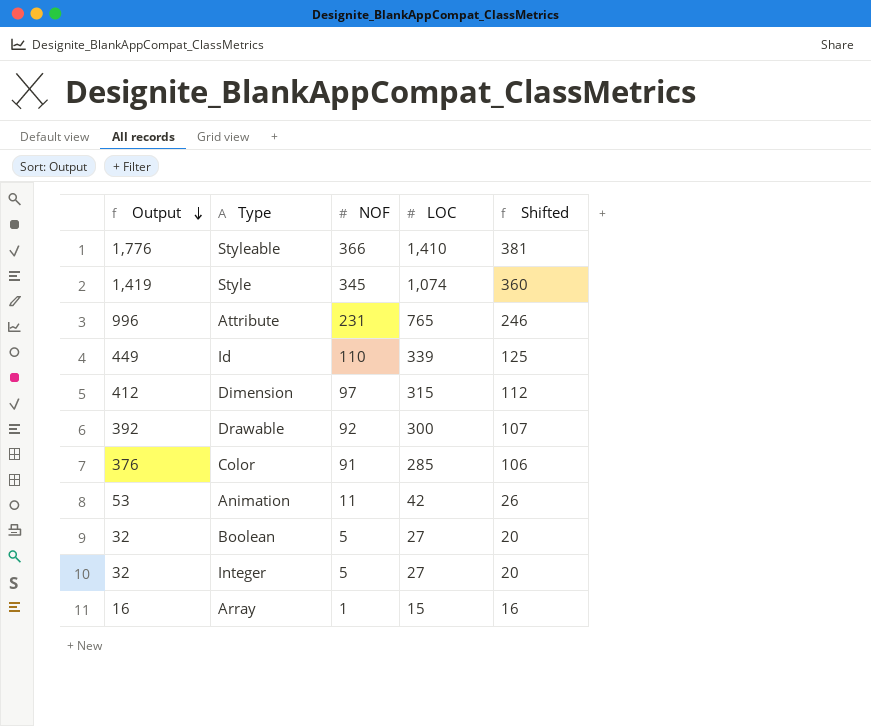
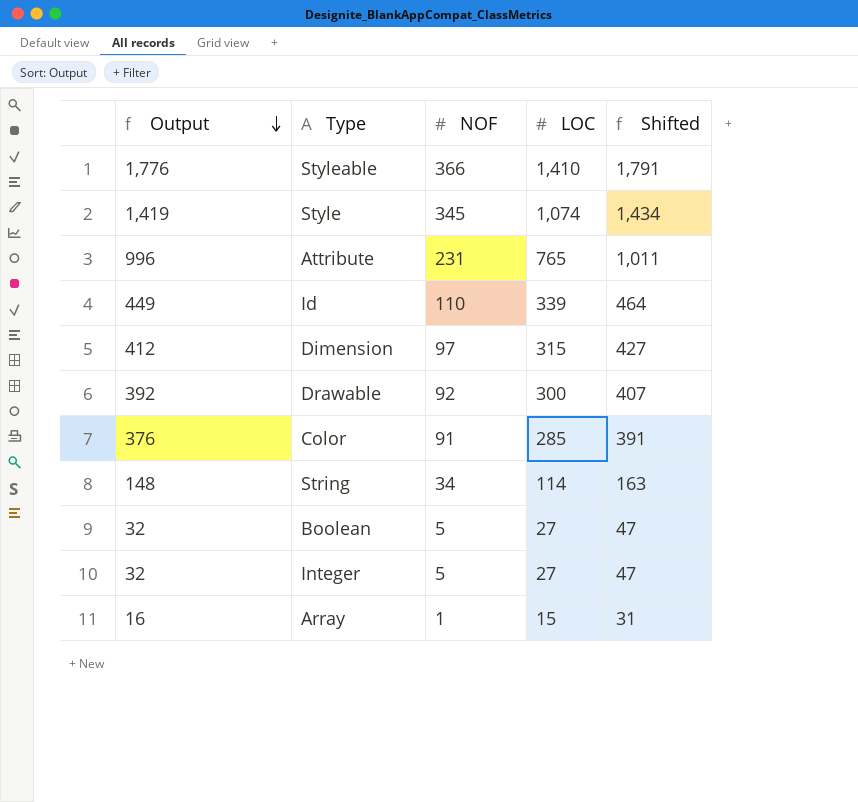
column Shifted | formula: [NOF] + 15 -> [Output] + 15
row Animation: 53 | 11 | 42 | 26 -> none
row String: none -> 148 | 34 | 114 | 163

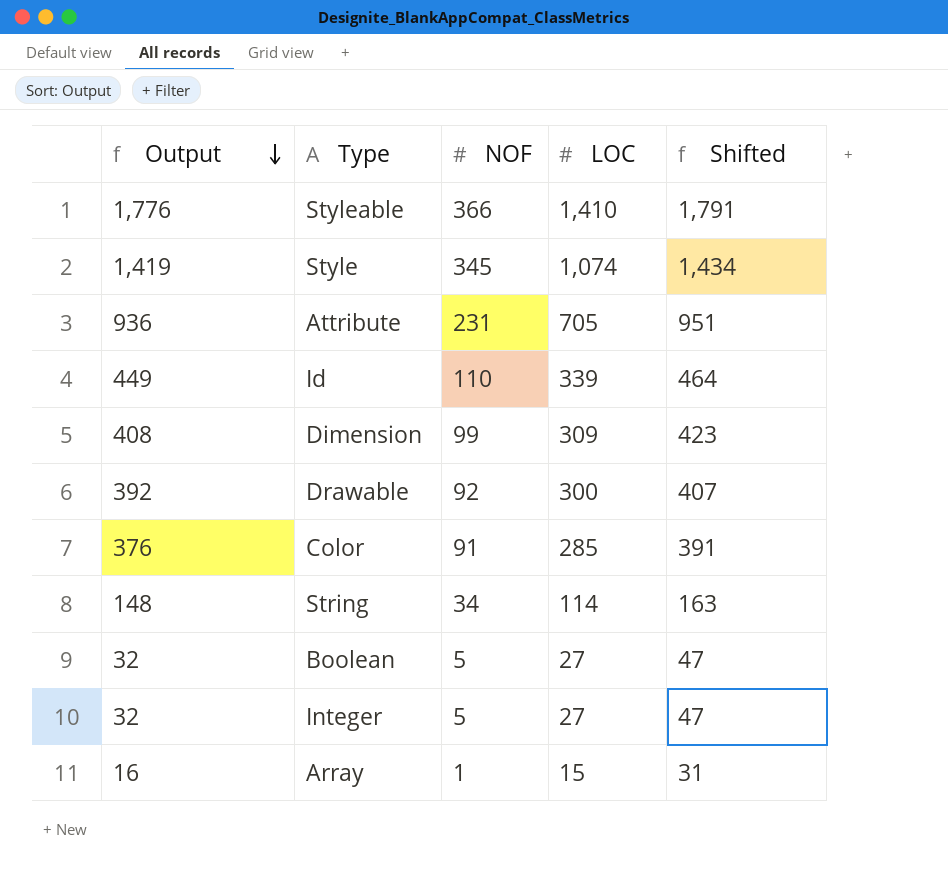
Attribute | Output: 996 -> 936
Attribute | LOC: 765 -> 705
Attribute | Shifted: 1,011 -> 951
Dimension | Output: 412 -> 408
Dimension | NOF: 97 -> 99
Dimension | LOC: 315 -> 309
Dimension | Shifted: 427 -> 423

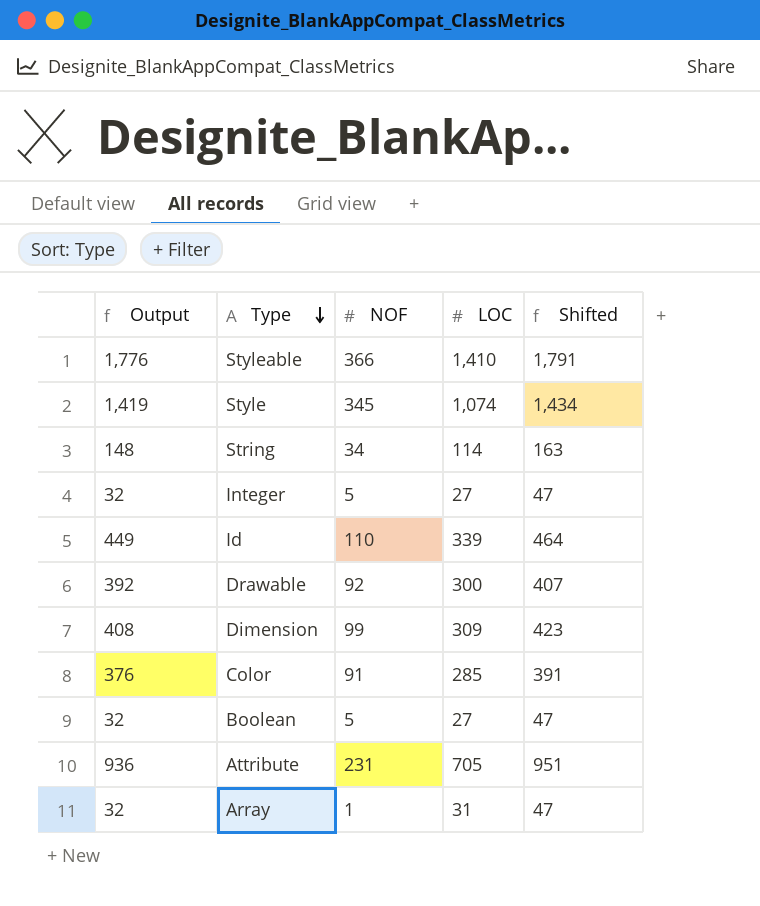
row order: Output descending -> Type descending
Array | Output: 16 -> 32
Array | LOC: 15 -> 31
Array | Shifted: 31 -> 47

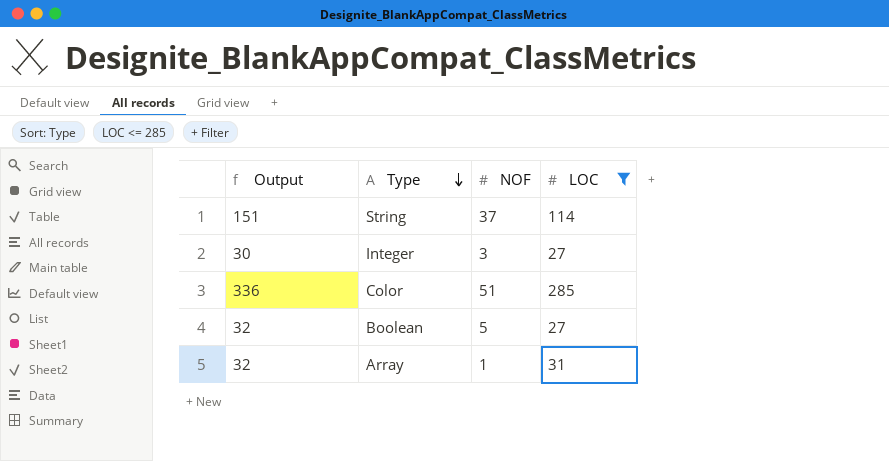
filter: none -> LOC <= 285
column Shifted | formula: [Output] + 15 -> none
String | Output: 148 -> 151
String | NOF: 34 -> 37
Integer | Output: 32 -> 30
Integer | NOF: 5 -> 3
Color | Output: 376 -> 336
Color | NOF: 91 -> 51

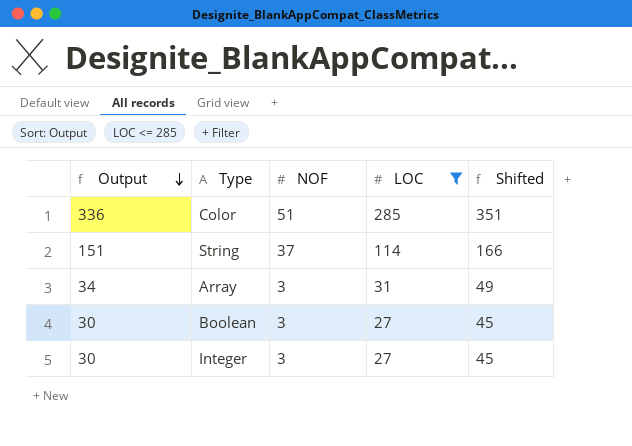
row order: Type descending -> Output descending
column Shifted | formula: none -> [Output] + 15
Array | Output: 32 -> 34
Array | NOF: 1 -> 3
Boolean | Output: 32 -> 30
Boolean | NOF: 5 -> 3

